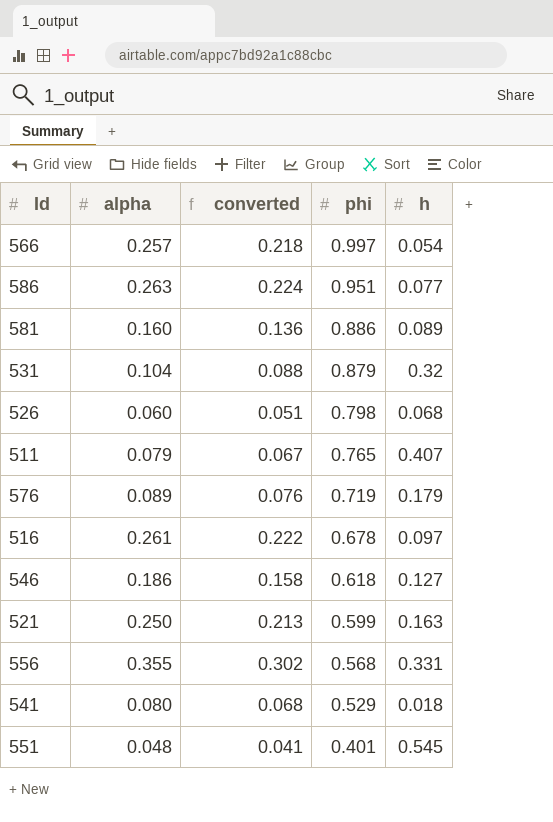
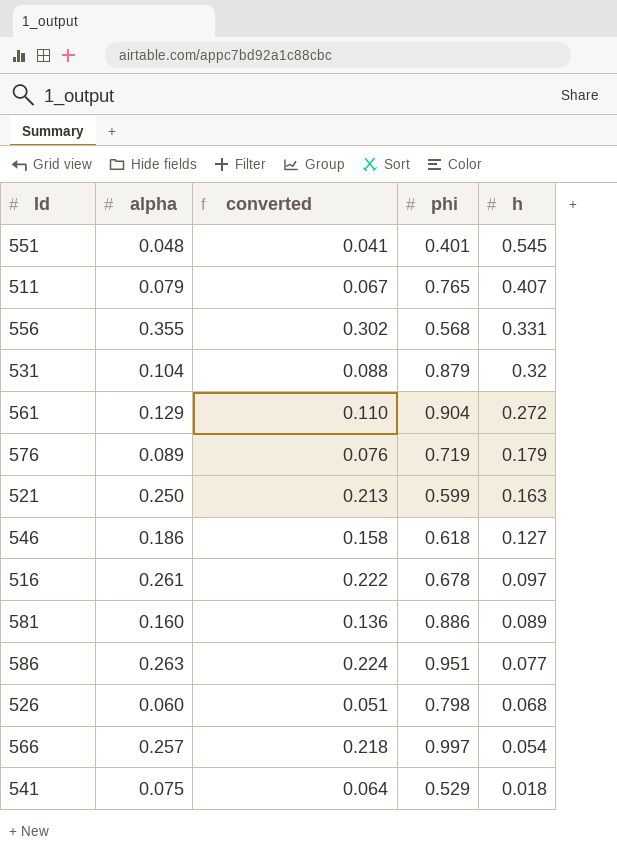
row order: phi descending -> h descending
row 561: none -> 0.129 | 0.110 | 0.904 | 0.272
541 | alpha: 0.080 -> 0.075
541 | converted: 0.068 -> 0.064

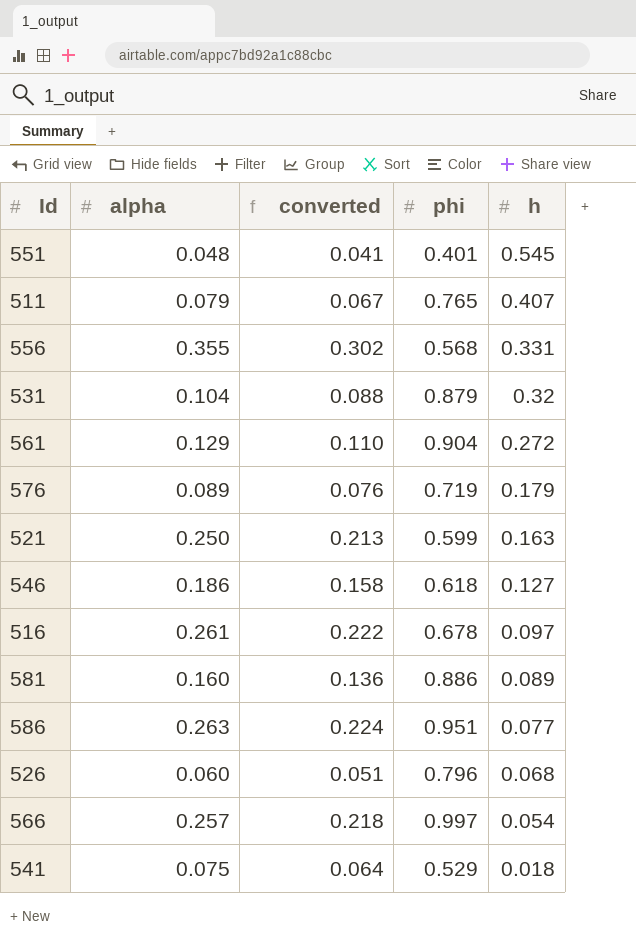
526 | phi: 0.798 -> 0.796

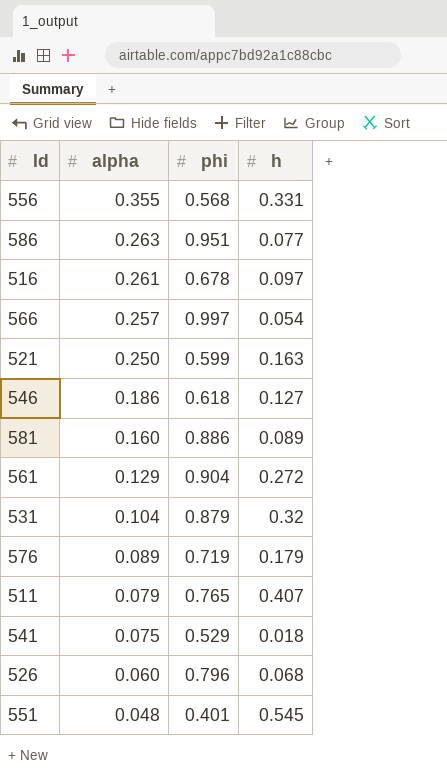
row order: h descending -> alpha descending
column converted | formula: [alpha] * 0.85 -> none

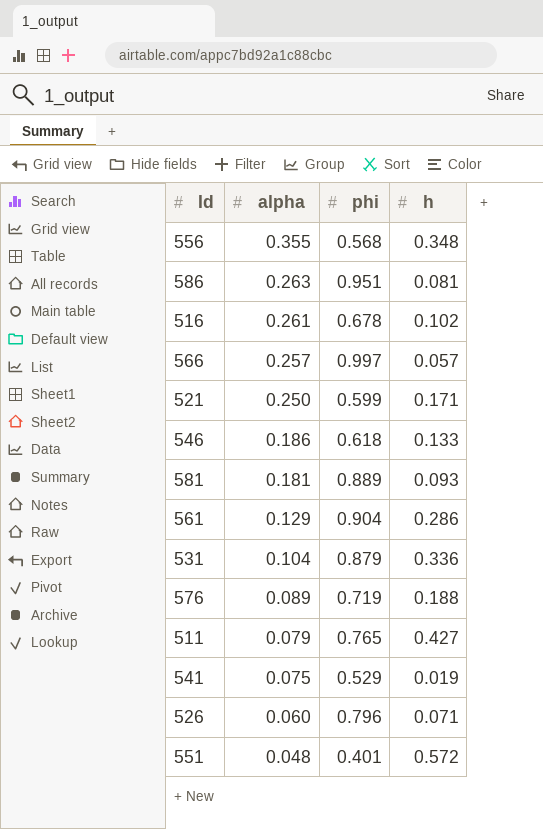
556 | h: 0.331 -> 0.348
586 | h: 0.077 -> 0.081
516 | h: 0.097 -> 0.102
566 | h: 0.054 -> 0.057
521 | h: 0.163 -> 0.171
546 | h: 0.127 -> 0.133
581 | alpha: 0.160 -> 0.181
581 | phi: 0.886 -> 0.889
581 | h: 0.089 -> 0.093
561 | h: 0.272 -> 0.286
531 | h: 0.32 -> 0.336
576 | h: 0.179 -> 0.188
511 | h: 0.407 -> 0.427
541 | h: 0.018 -> 0.019
526 | h: 0.068 -> 0.071
551 | h: 0.545 -> 0.572

